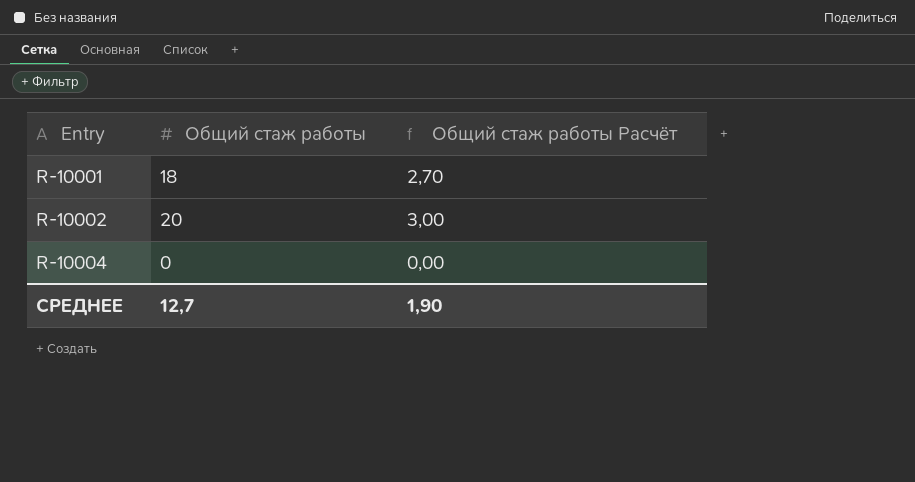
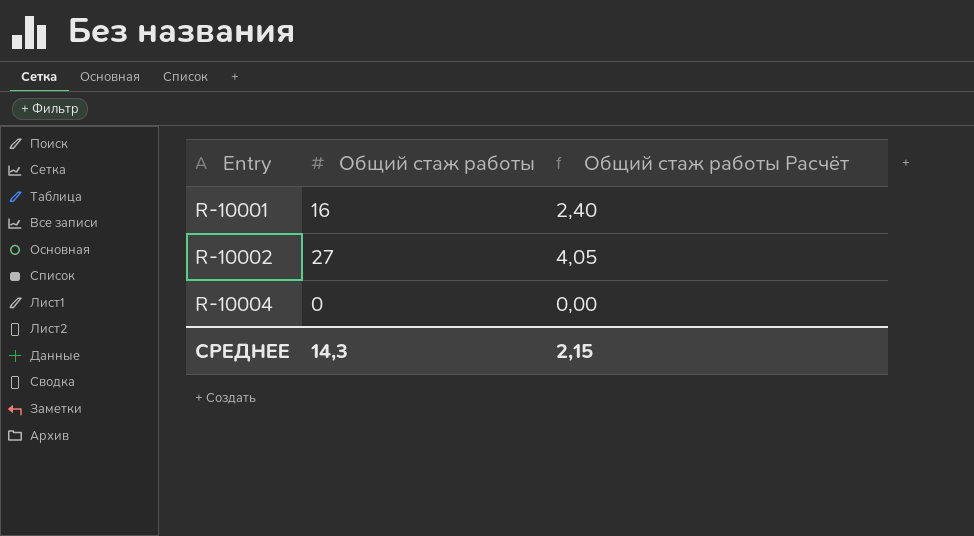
R-10001 | Общий стаж работы: 18 -> 16
R-10001 | Общий стаж работы Расчёт: 2,70 -> 2,40
R-10002 | Общий стаж работы: 20 -> 27
R-10002 | Общий стаж работы Расчёт: 3,00 -> 4,05
СРЕДНЕЕ | Общий стаж работы: 12,7 -> 14,3
СРЕДНЕЕ | Общий стаж работы Расчёт: 1,90 -> 2,15

